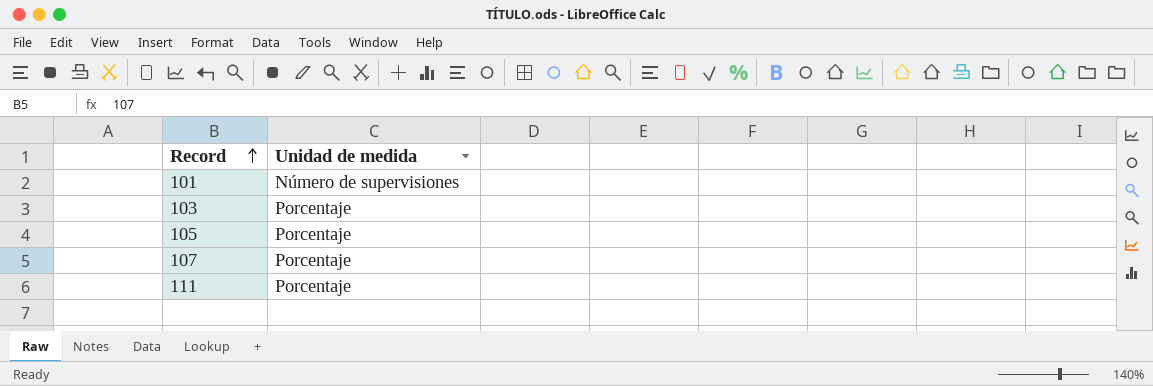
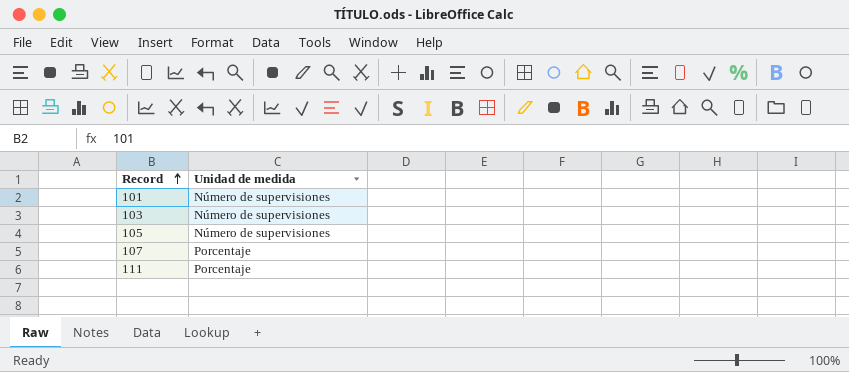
103 | Unidad de medida: Porcentaje -> Número de supervisiones
105 | Unidad de medida: Porcentaje -> Número de supervisiones

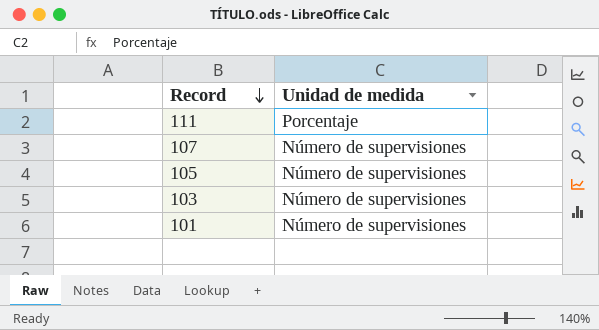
row order: Record ascending -> Record descending
107 | Unidad de medida: Porcentaje -> Número de supervisiones

